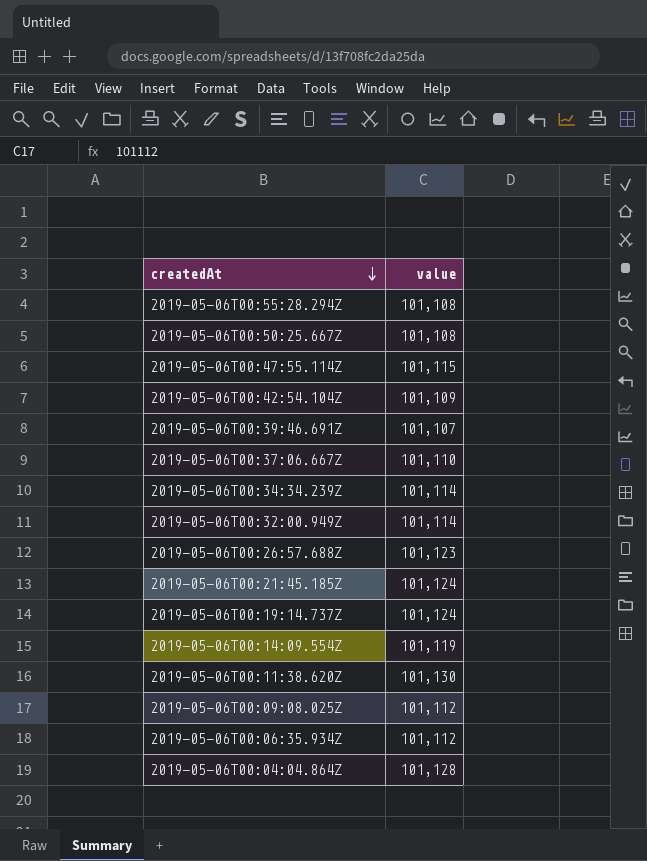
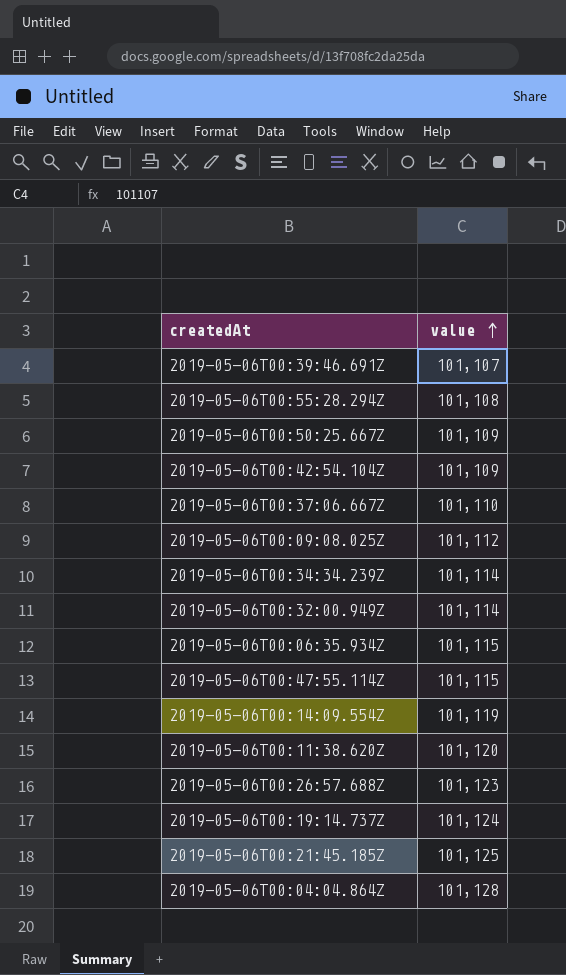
row order: createdAt descending -> value ascending
2019-05-06T00:50:25.667Z | value: 101,108 -> 101,109
2019-05-06T00:06:35.934Z | value: 101,112 -> 101,115
2019-05-06T00:11:38.620Z | value: 101,130 -> 101,120
2019-05-06T00:21:45.185Z | value: 101,124 -> 101,125

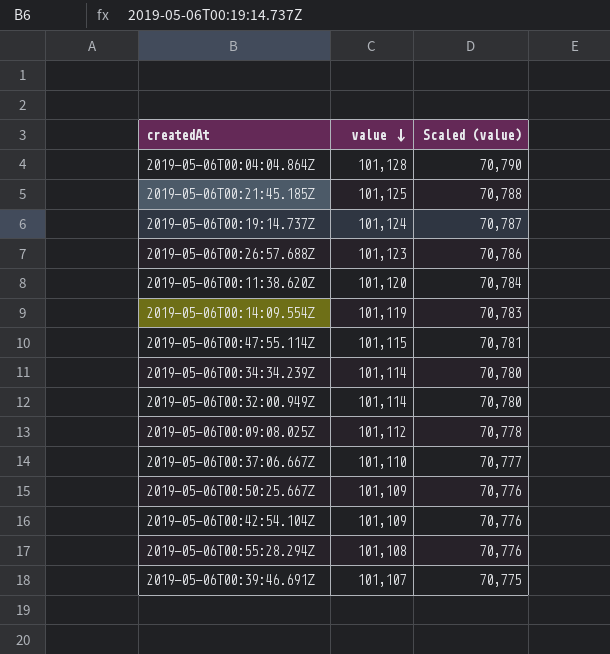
row order: value ascending -> value descending
column Scaled (value) | formula: none -> [value] * 0.7
row 2019-05-06T00:06:35.934Z: 101,115 -> none

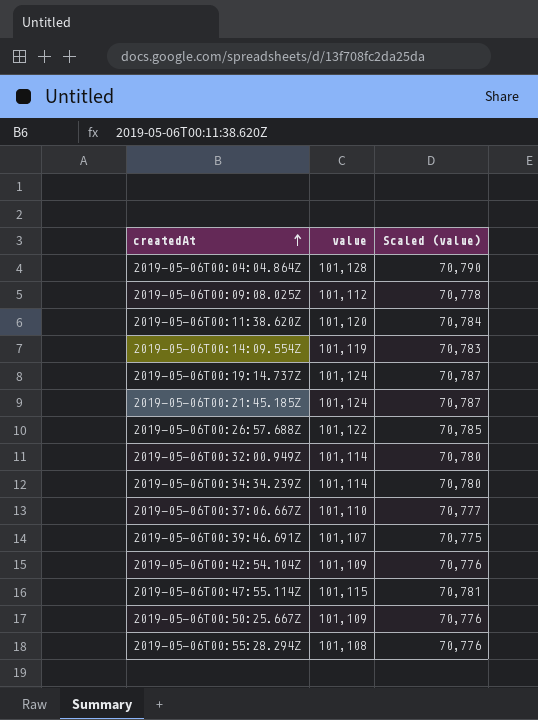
row order: value descending -> createdAt ascending
2019-05-06T00:21:45.185Z | value: 101,125 -> 101,124
2019-05-06T00:21:45.185Z | Scaled (value): 70,788 -> 70,787
2019-05-06T00:26:57.688Z | value: 101,123 -> 101,122
2019-05-06T00:26:57.688Z | Scaled (value): 70,786 -> 70,785

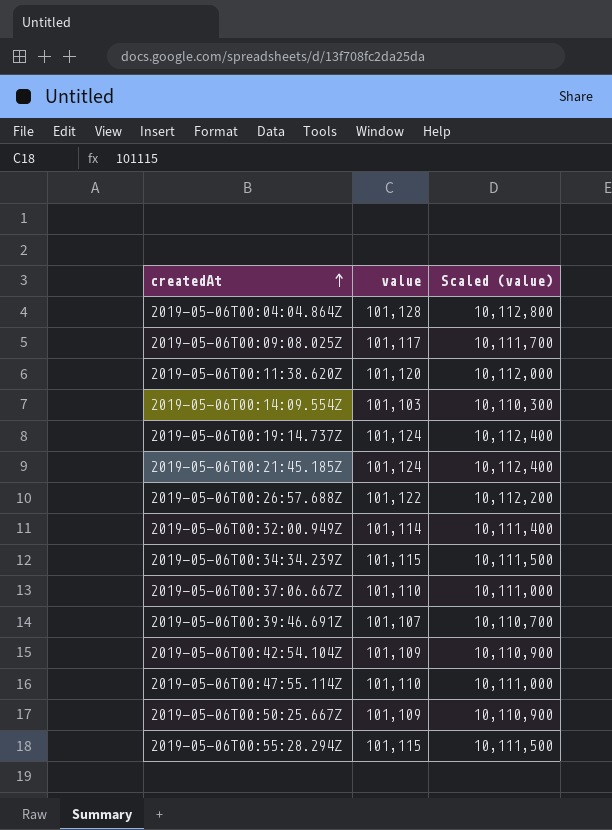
column Scaled (value) | formula: [value] * 0.7 -> [value] * 100
2019-05-06T00:09:08.025Z | value: 101,112 -> 101,117
2019-05-06T00:14:09.554Z | value: 101,119 -> 101,103
2019-05-06T00:34:34.239Z | value: 101,114 -> 101,115
2019-05-06T00:47:55.114Z | value: 101,115 -> 101,110
2019-05-06T00:55:28.294Z | value: 101,108 -> 101,115

